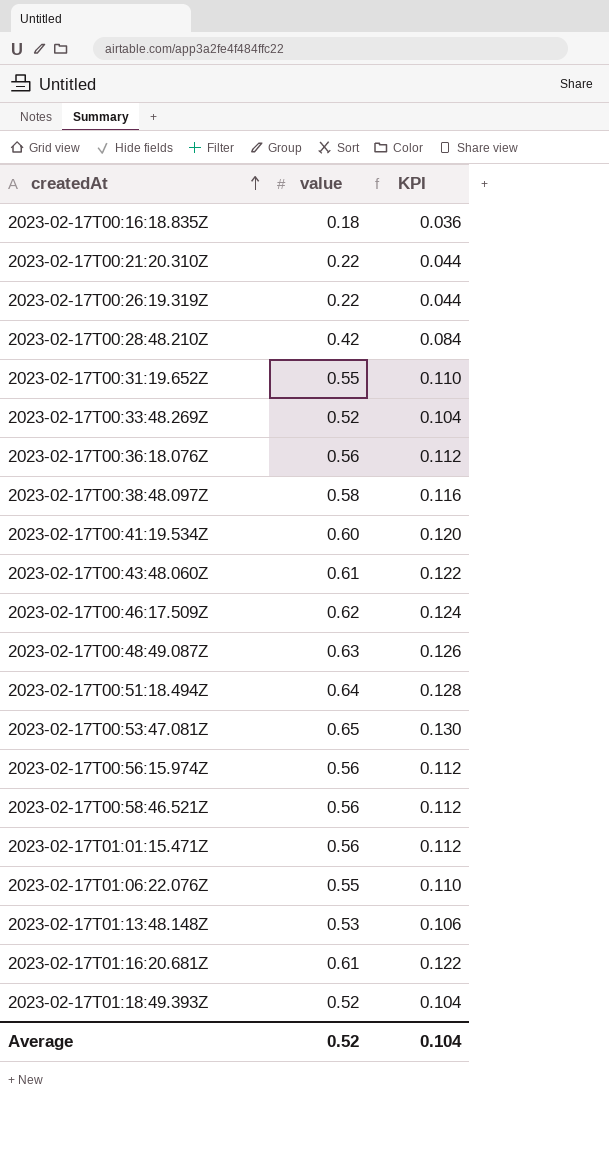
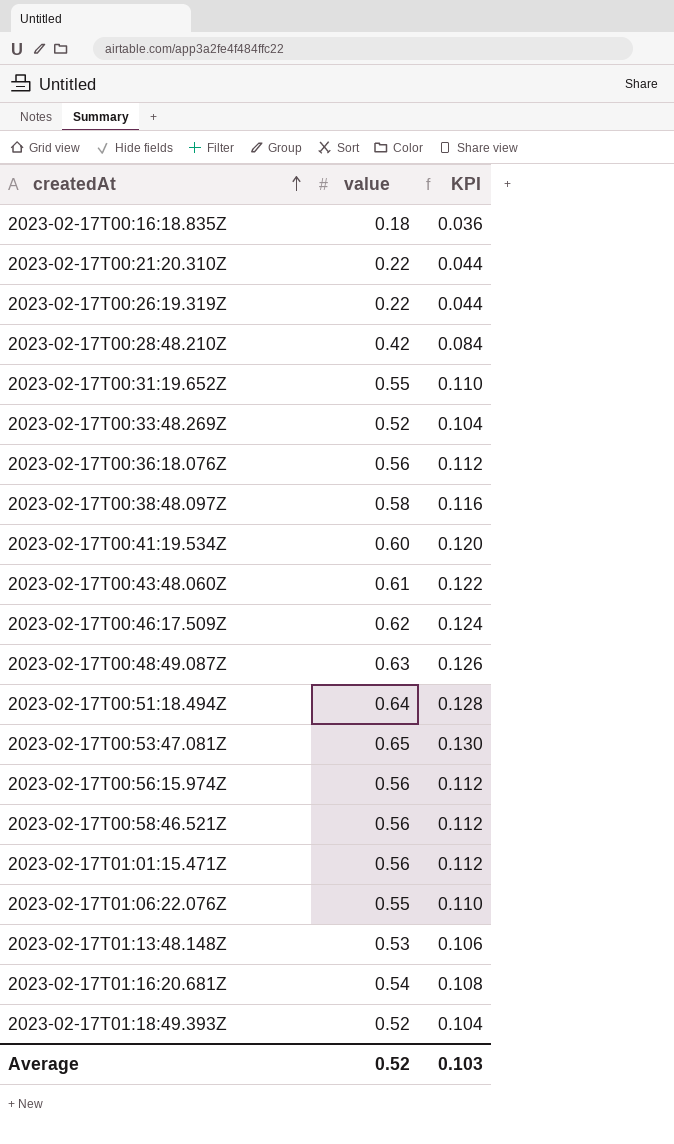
2023-02-17T01:16:20.681Z | value: 0.61 -> 0.54
2023-02-17T01:16:20.681Z | KPI: 0.122 -> 0.108
Average | KPI: 0.104 -> 0.103

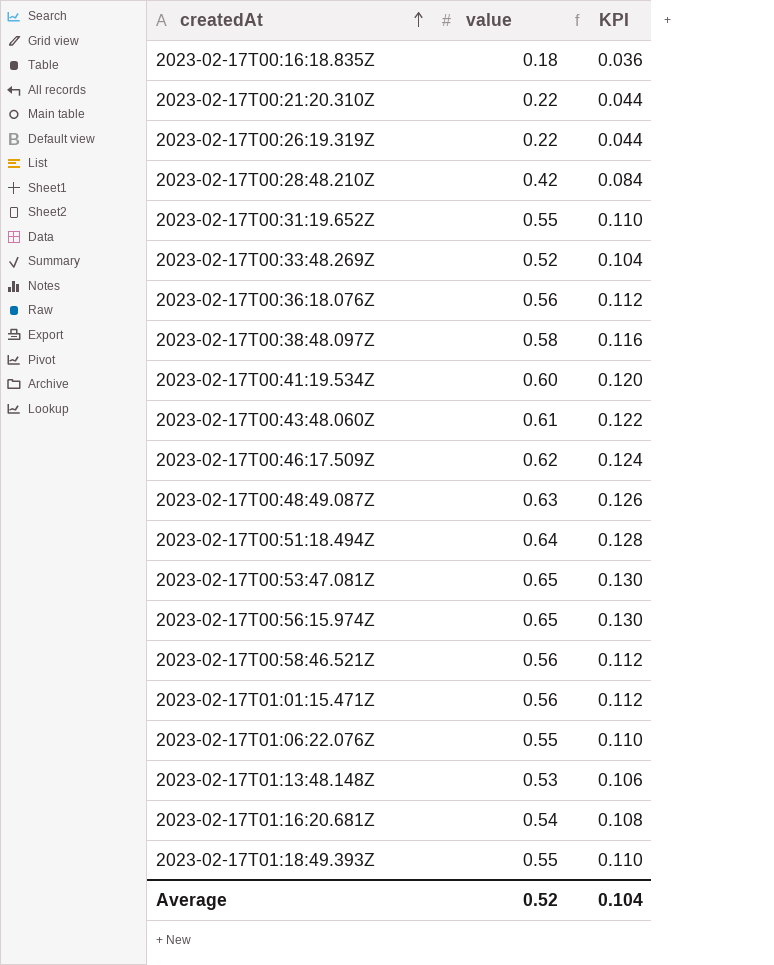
2023-02-17T00:56:15.974Z | value: 0.56 -> 0.65
2023-02-17T00:56:15.974Z | KPI: 0.112 -> 0.130
2023-02-17T01:18:49.393Z | value: 0.52 -> 0.55
2023-02-17T01:18:49.393Z | KPI: 0.104 -> 0.110
Average | KPI: 0.103 -> 0.104

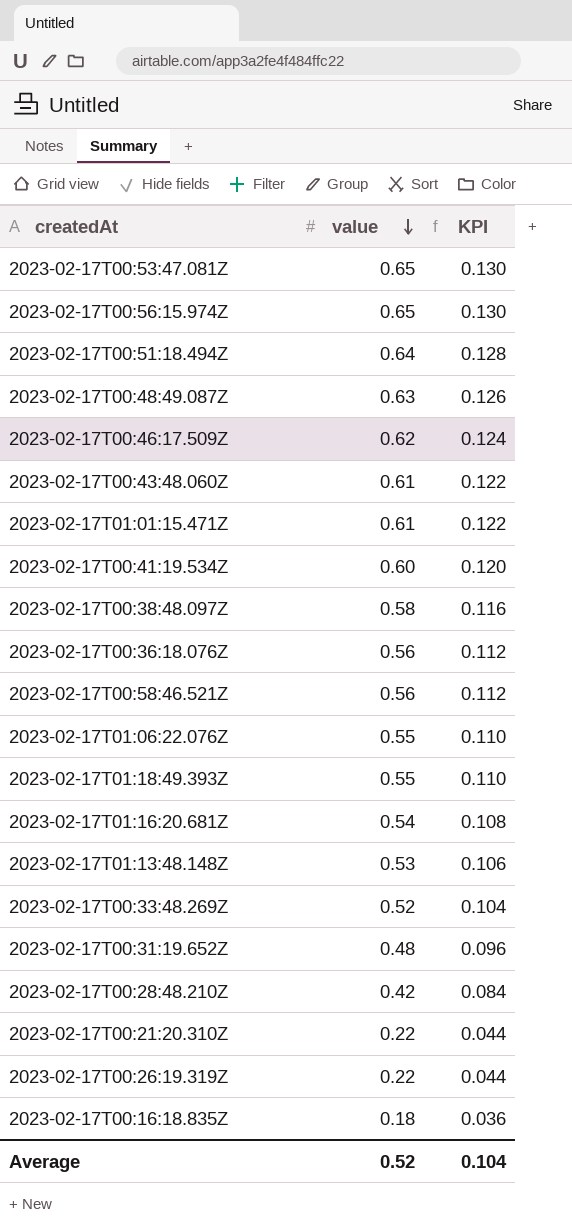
row order: createdAt ascending -> value descending
2023-02-17T01:01:15.471Z | value: 0.56 -> 0.61
2023-02-17T01:01:15.471Z | KPI: 0.112 -> 0.122
2023-02-17T00:31:19.652Z | value: 0.55 -> 0.48
2023-02-17T00:31:19.652Z | KPI: 0.110 -> 0.096

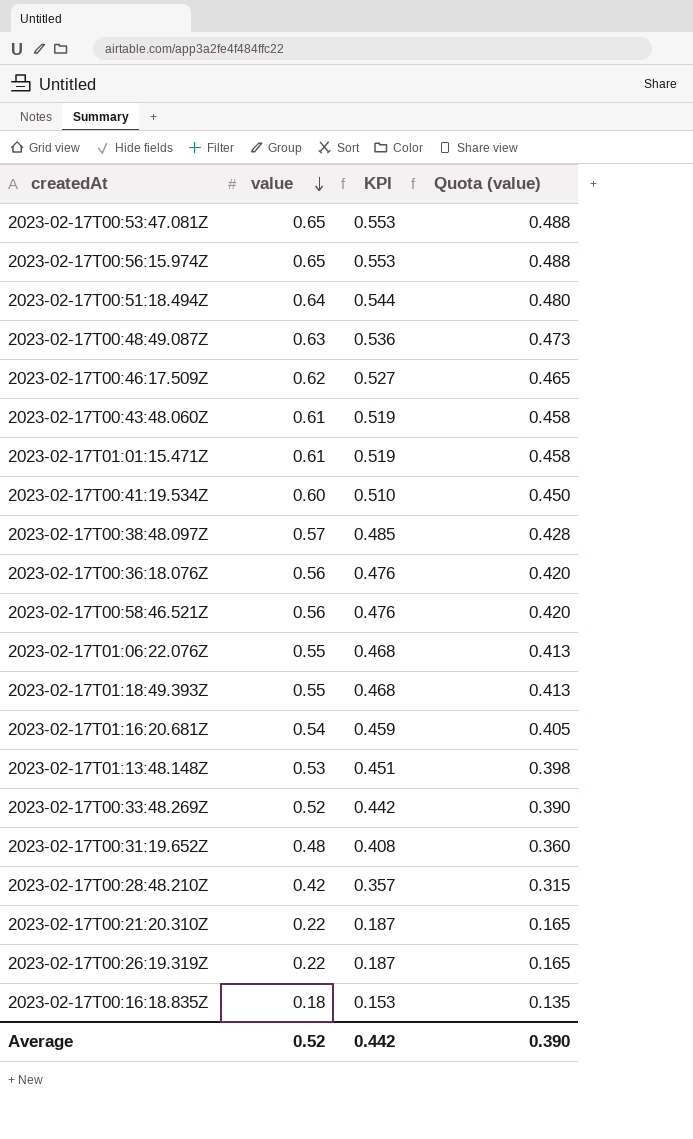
column KPI | formula: [value] * 0.2 -> [value] * 0.85
column Quota (value) | formula: none -> [value] * 0.75
2023-02-17T00:38:48.097Z | value: 0.58 -> 0.57
Average | KPI: 0.104 -> 0.442

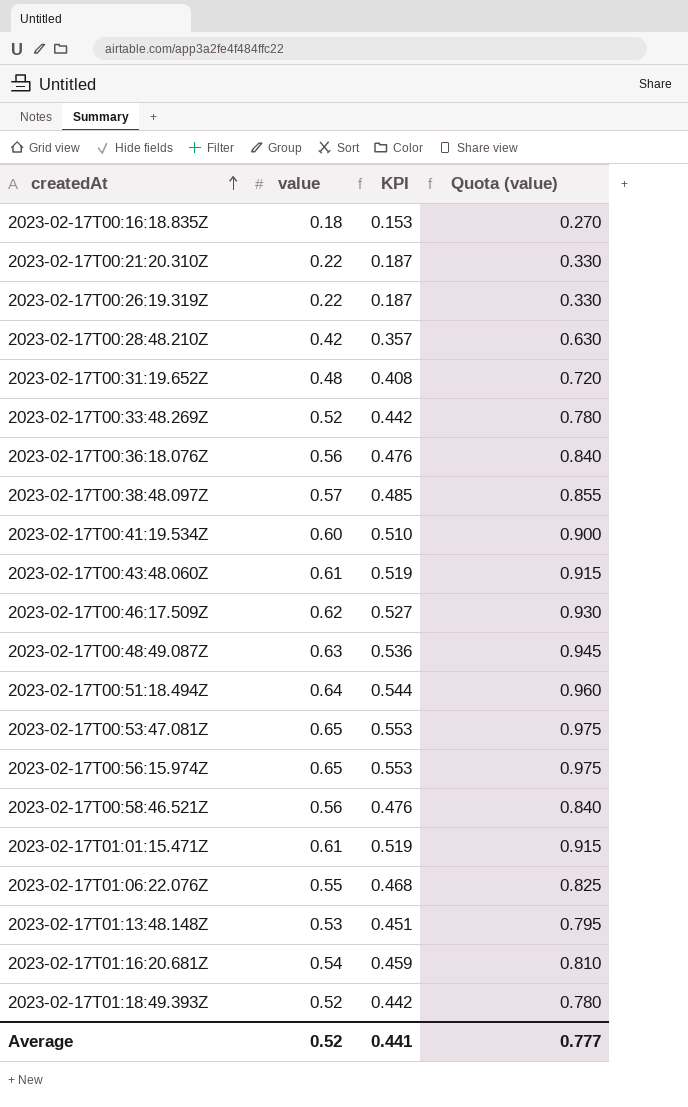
row order: value descending -> createdAt ascending
column Quota (value) | formula: [value] * 0.75 -> [value] * 1.5
2023-02-17T01:18:49.393Z | value: 0.55 -> 0.52
2023-02-17T01:18:49.393Z | KPI: 0.468 -> 0.442
Average | KPI: 0.442 -> 0.441
Average | Quota (value): 0.390 -> 0.777

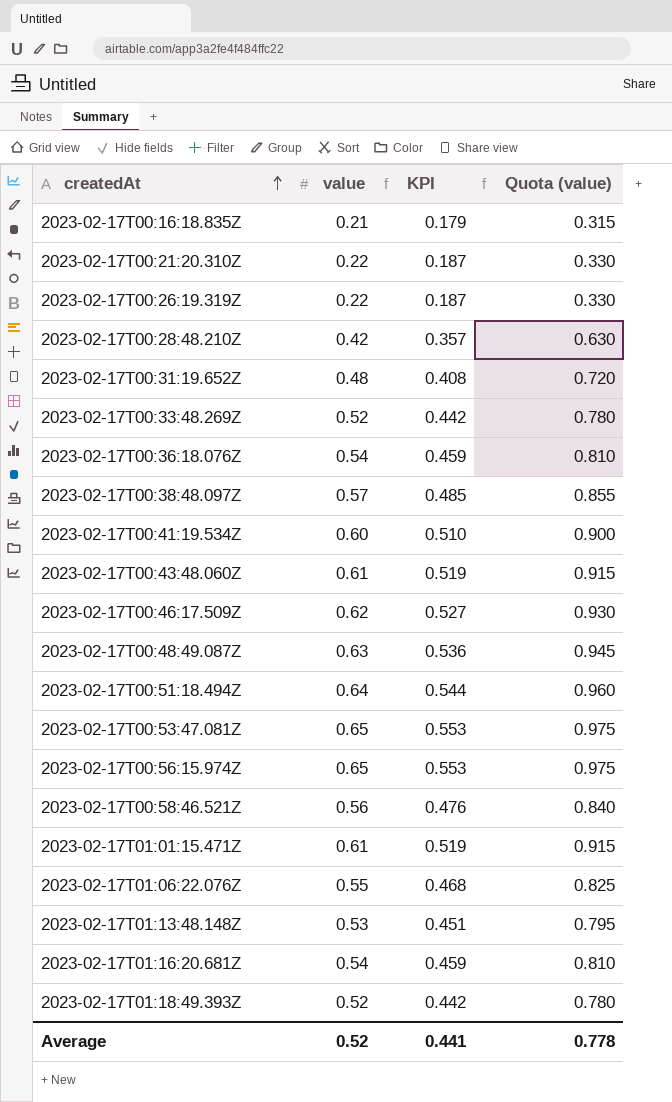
2023-02-17T00:16:18.835Z | value: 0.18 -> 0.21
2023-02-17T00:16:18.835Z | KPI: 0.153 -> 0.179
2023-02-17T00:16:18.835Z | Quota (value): 0.270 -> 0.315
2023-02-17T00:36:18.076Z | value: 0.56 -> 0.54
2023-02-17T00:36:18.076Z | KPI: 0.476 -> 0.459
2023-02-17T00:36:18.076Z | Quota (value): 0.840 -> 0.810
Average | Quota (value): 0.777 -> 0.778

